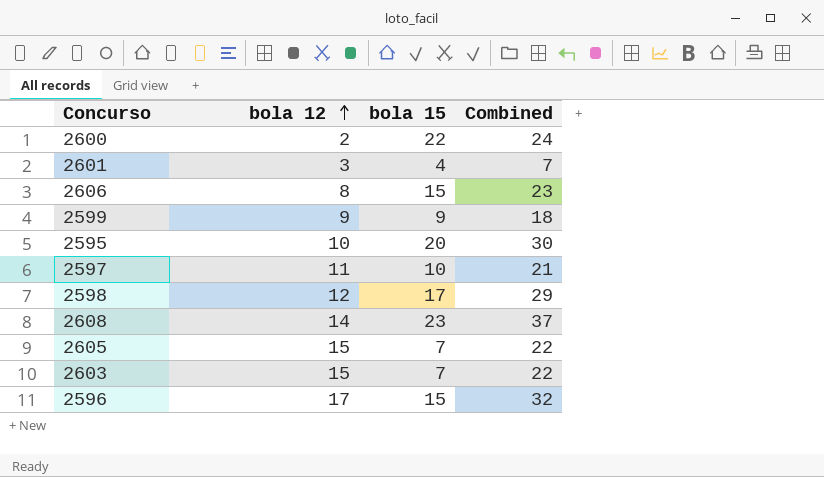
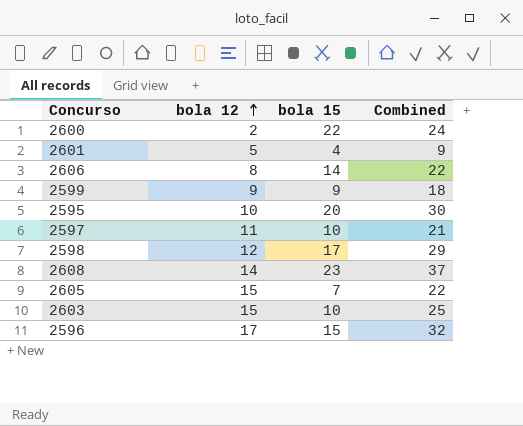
2601 | bola 12: 3 -> 5
2601 | Combined: 7 -> 9
2606 | bola 15: 15 -> 14
2606 | Combined: 23 -> 22
2603 | bola 15: 7 -> 10
2603 | Combined: 22 -> 25

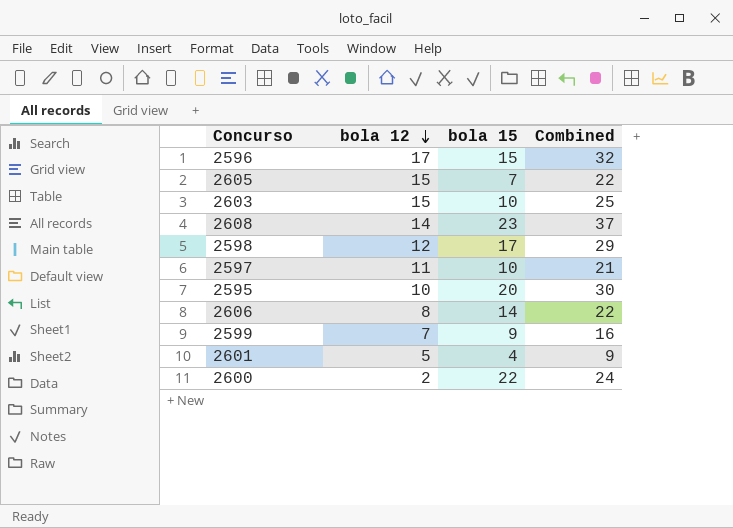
row order: bola 12 ascending -> bola 12 descending
2599 | bola 12: 9 -> 7
2599 | Combined: 18 -> 16

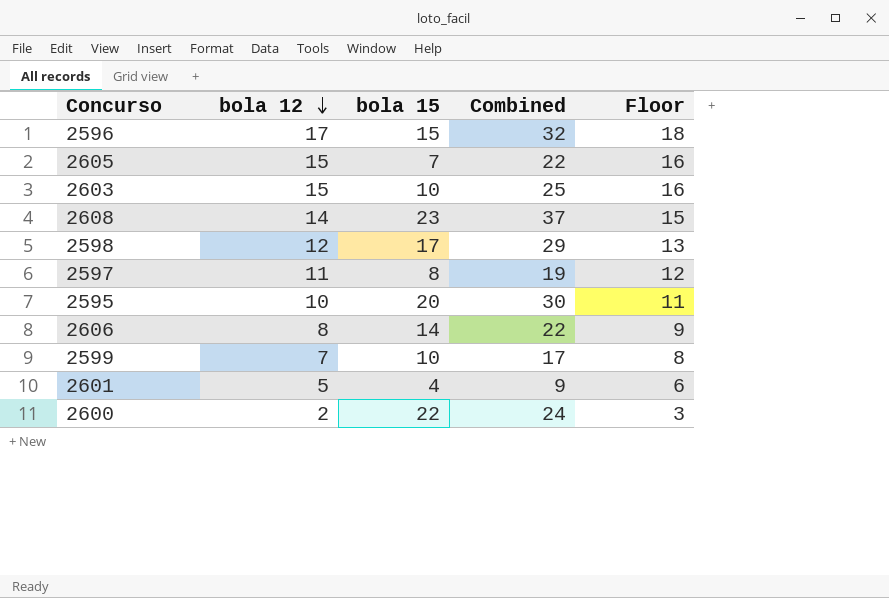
column Floor | formula: none -> [bola 12] + 1
2597 | bola 15: 10 -> 8
2597 | Combined: 21 -> 19
2599 | bola 15: 9 -> 10
2599 | Combined: 16 -> 17

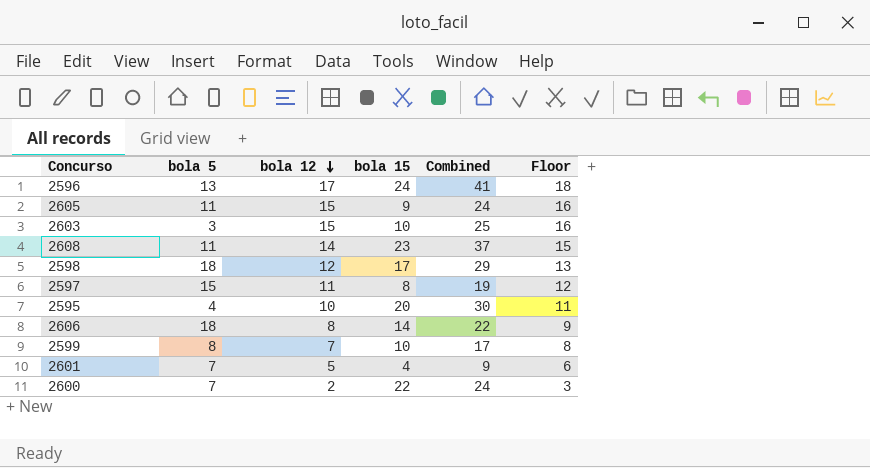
column bola 5 | position: none -> 2
2596 | bola 15: 15 -> 24
2596 | Combined: 32 -> 41
2605 | bola 15: 7 -> 9
2605 | Combined: 22 -> 24

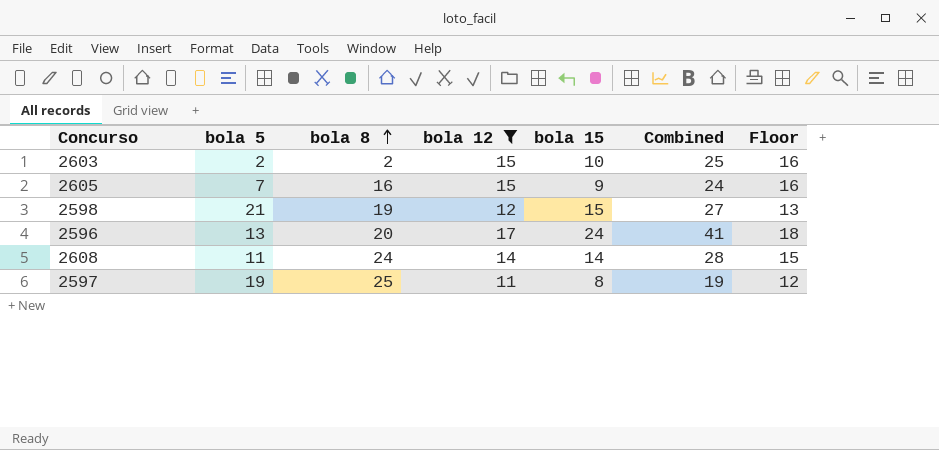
filter: none -> bola 12 >= 11
row order: bola 12 descending -> bola 8 ascending
column bola 8 | position: none -> 3
2603 | bola 5: 3 -> 2
2605 | bola 5: 11 -> 7
2598 | bola 5: 18 -> 21
2598 | bola 15: 17 -> 15
2598 | Combined: 29 -> 27
2608 | bola 15: 23 -> 14
2608 | Combined: 37 -> 28
2597 | bola 5: 15 -> 19

